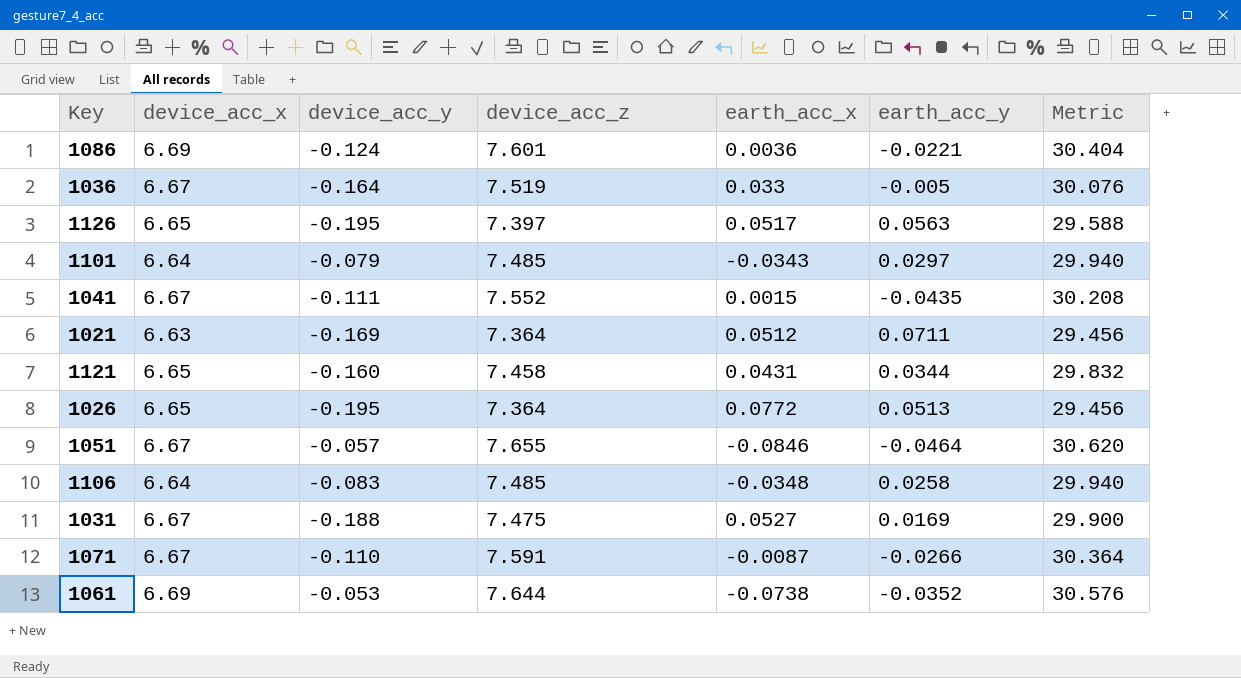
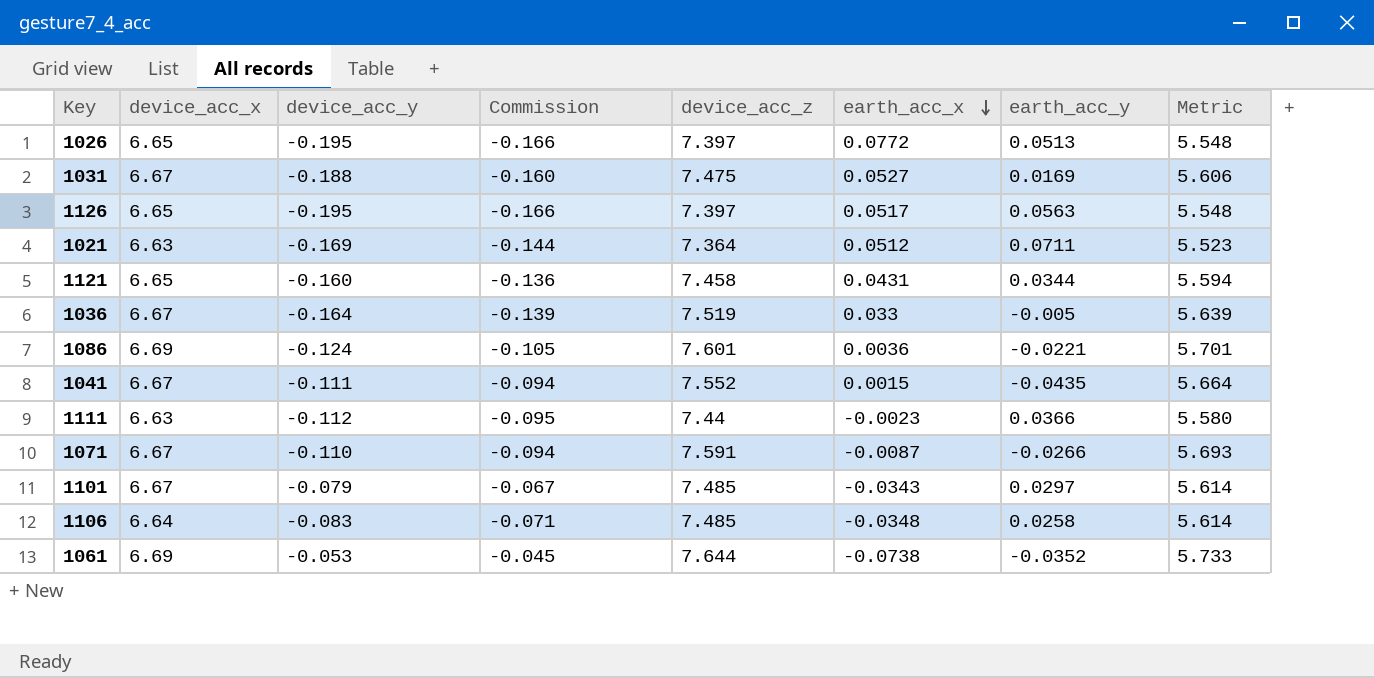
row order: none -> earth_acc_x descending
column Commission | formula: none -> [device_acc_y] * 0.85
column Metric | formula: [device_acc_z] * 4 -> [device_acc_z] * 0.75
row 1051: 6.67 | -0.057 | 7.655 | -0.0846 | -0.0464 | 30.620 -> none
1026 | device_acc_z: 7.364 -> 7.397
row 1111: none -> 6.63 | -0.112 | -0.095 | 7.44 | -0.0023 | 0.0366 | 5.580
1101 | device_acc_x: 6.64 -> 6.67

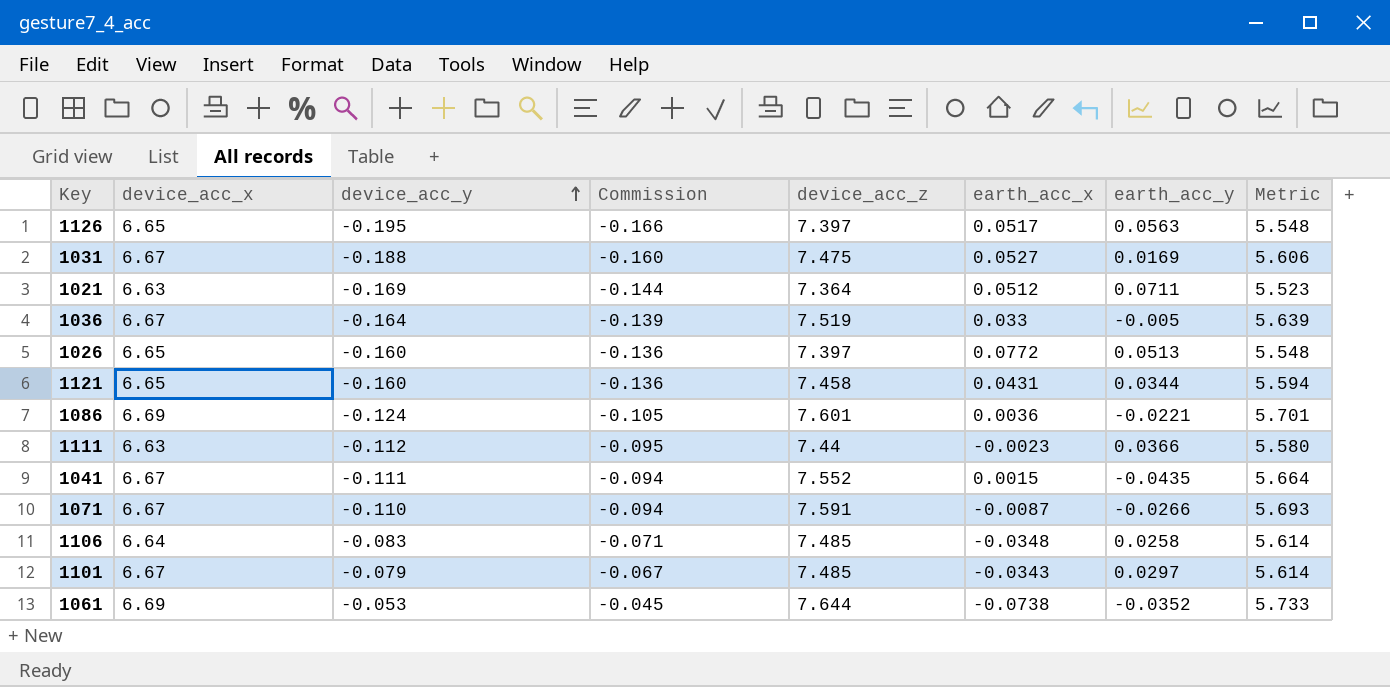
row order: earth_acc_x descending -> device_acc_y ascending
1026 | device_acc_y: -0.195 -> -0.160
1026 | Commission: -0.166 -> -0.136

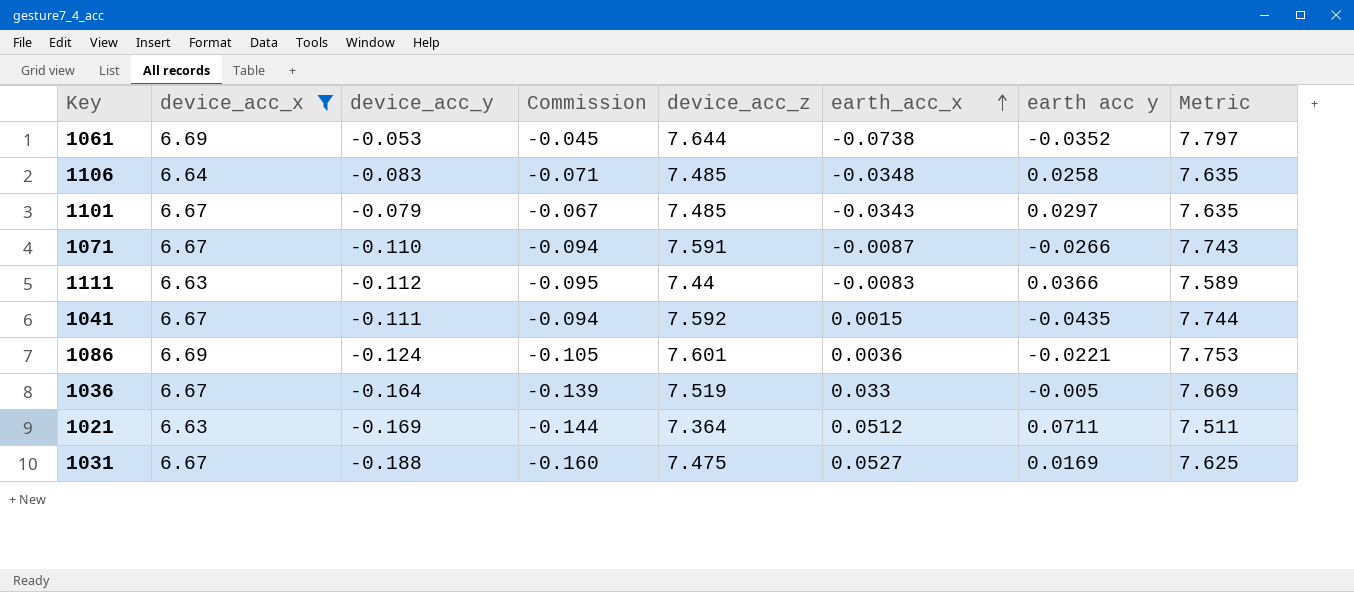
filter: none -> device_acc_x != 6.65
row order: device_acc_y ascending -> earth_acc_x ascending
column name: earth_acc_y -> earth acc y
column Metric | formula: [device_acc_z] * 0.75 -> [device_acc_z] * 1.02
1111 | earth_acc_x: -0.0023 -> -0.0083
1041 | device_acc_z: 7.552 -> 7.592

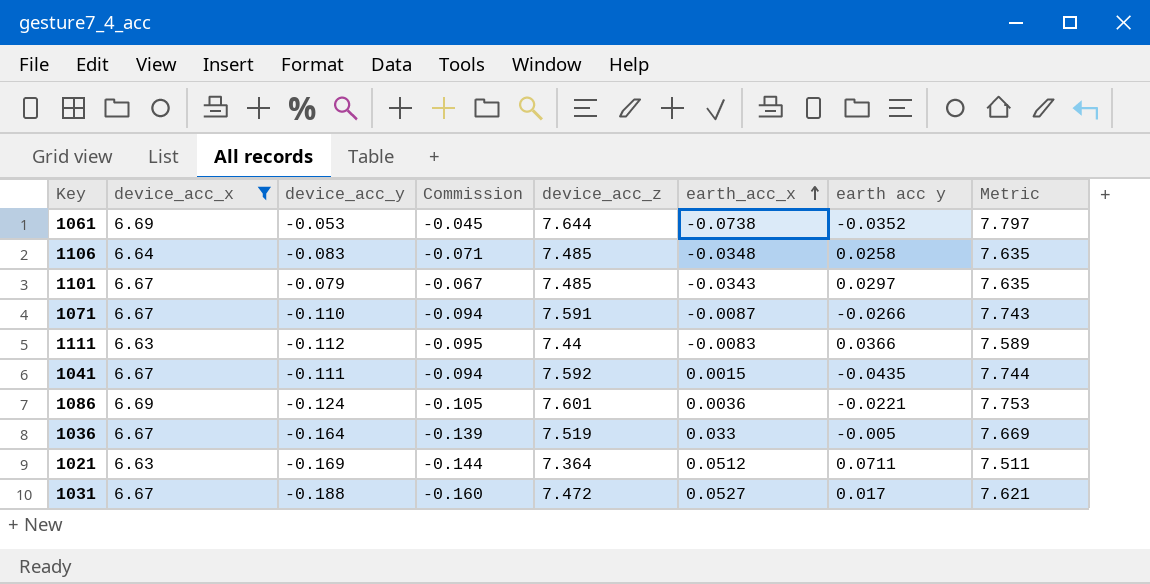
1031 | device_acc_z: 7.475 -> 7.472
1031 | earth acc y: 0.0169 -> 0.017
1031 | Metric: 7.625 -> 7.621

